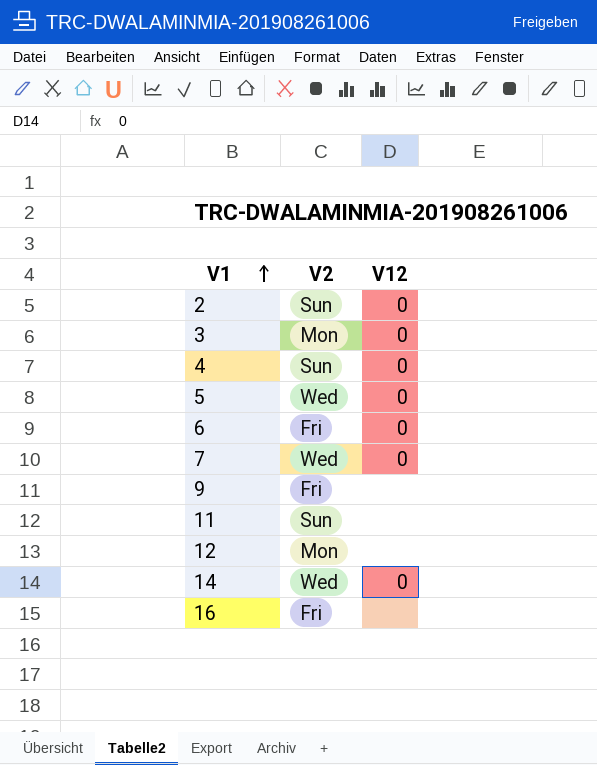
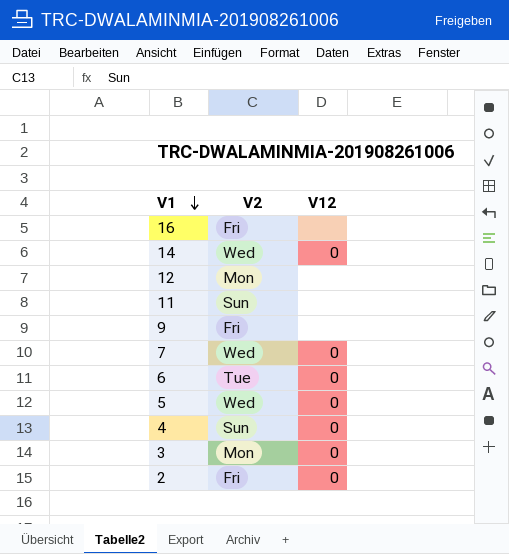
row order: V1 ascending -> V1 descending
6 | V2: Fri -> Tue
2 | V2: Sun -> Fri

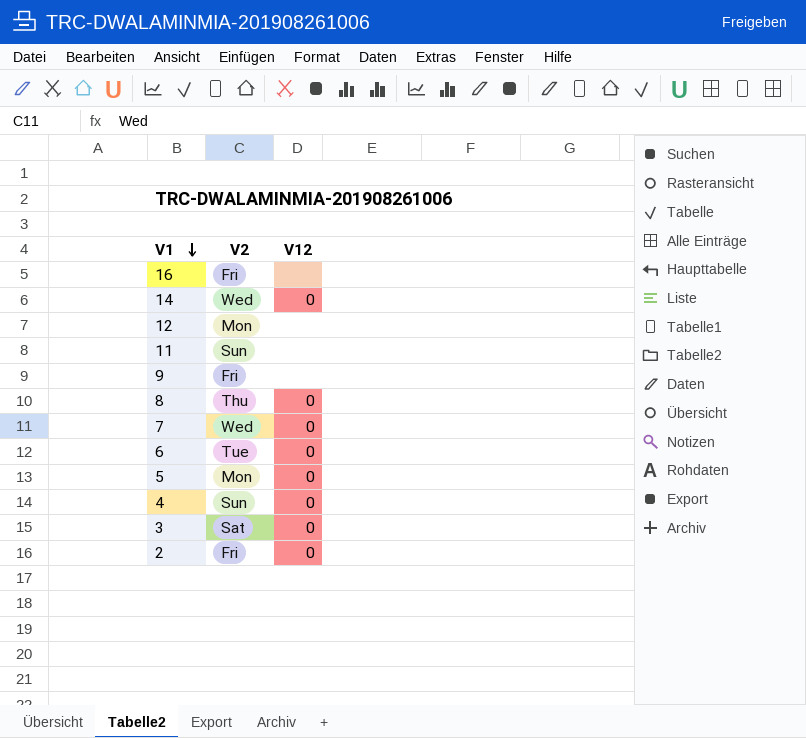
row 8: none -> Thu | 0
5 | V2: Wed -> Mon
3 | V2: Mon -> Sat

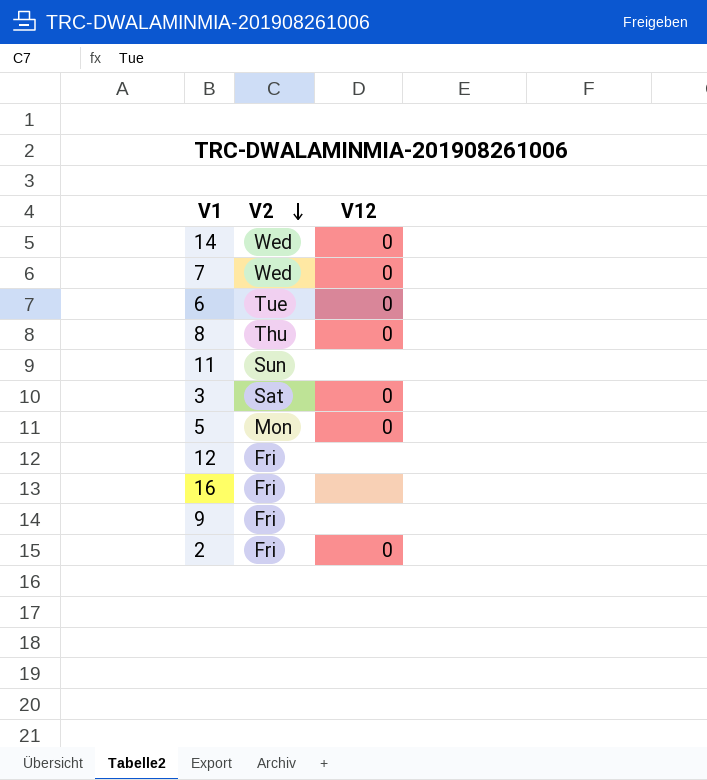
row order: V1 descending -> V2 descending
row 4: Sun | 0 -> none
12 | V2: Mon -> Fri

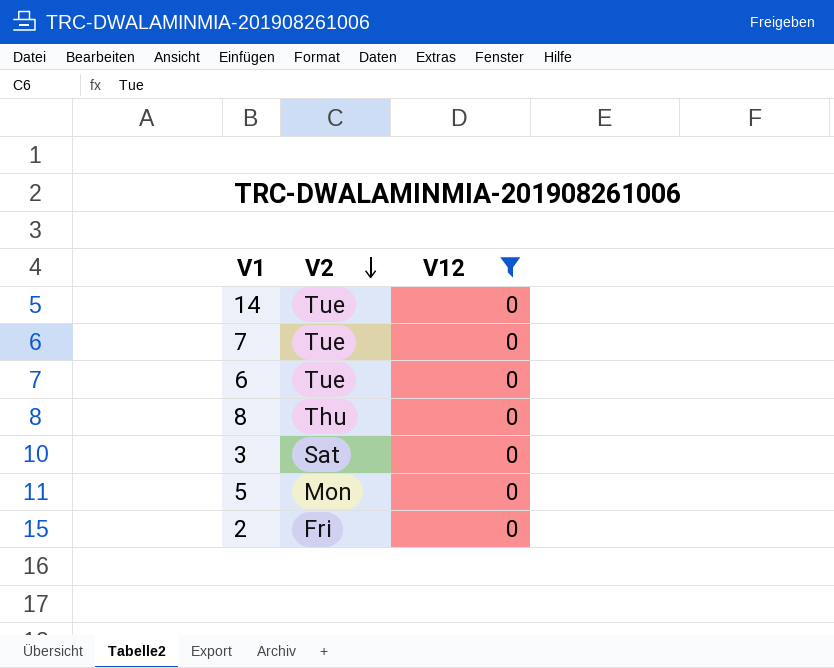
filter: none -> V12 = 0
14 | V2: Wed -> Tue
7 | V2: Wed -> Tue

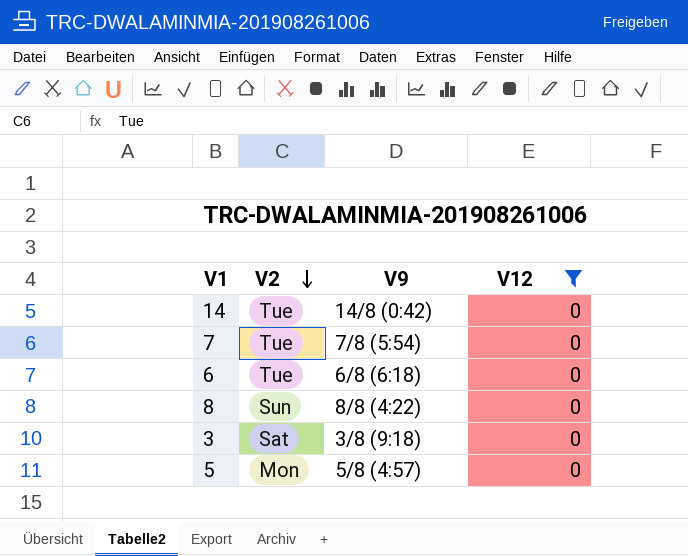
column V9 | position: none -> 3
row 2: Fri | 0 -> none
8 | V2: Thu -> Sun

